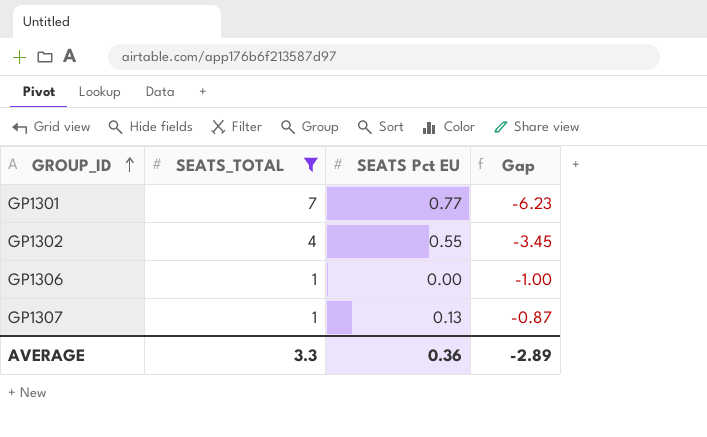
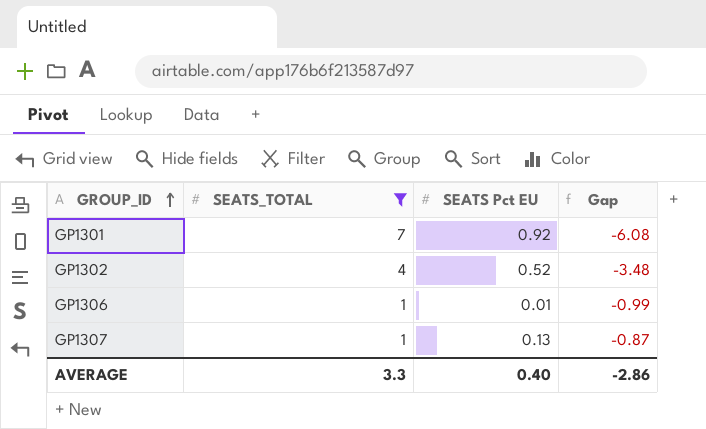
GP1301 | SEATS Pct EU: 0.77 -> 0.92
GP1301 | Gap: -6.23 -> -6.08
GP1302 | SEATS Pct EU: 0.55 -> 0.52
GP1302 | Gap: -3.45 -> -3.48
GP1306 | SEATS Pct EU: 0.00 -> 0.01
GP1306 | Gap: -1.00 -> -0.99
AVERAGE | SEATS Pct EU: 0.36 -> 0.40
AVERAGE | Gap: -2.89 -> -2.86

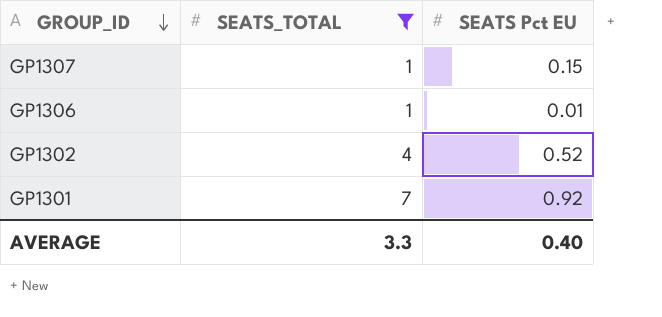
row order: GROUP_ID ascending -> GROUP_ID descending
column Gap | formula: [SEATS Pct EU] - [SEATS_TOTAL] -> none
GP1307 | SEATS Pct EU: 0.13 -> 0.15

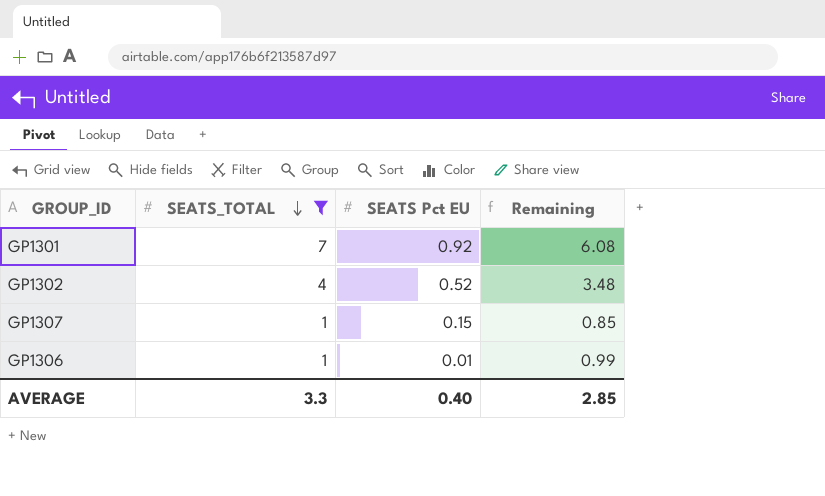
row order: GROUP_ID descending -> SEATS_TOTAL descending
column Remaining | formula: none -> [SEATS_TOTAL] - [SEATS Pct EU]

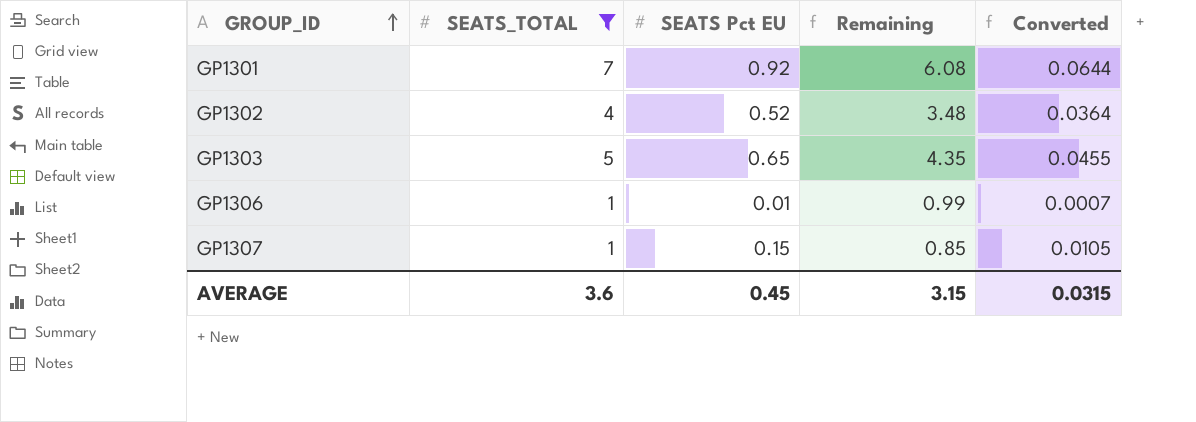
row order: SEATS_TOTAL descending -> GROUP_ID ascending
column Converted | formula: none -> [SEATS Pct EU] * 0.07
row GP1303: none -> 5 | 0.65 | 4.35 | 0.0455
AVERAGE | SEATS_TOTAL: 3.3 -> 3.6
AVERAGE | SEATS Pct EU: 0.40 -> 0.45
AVERAGE | Remaining: 2.85 -> 3.15

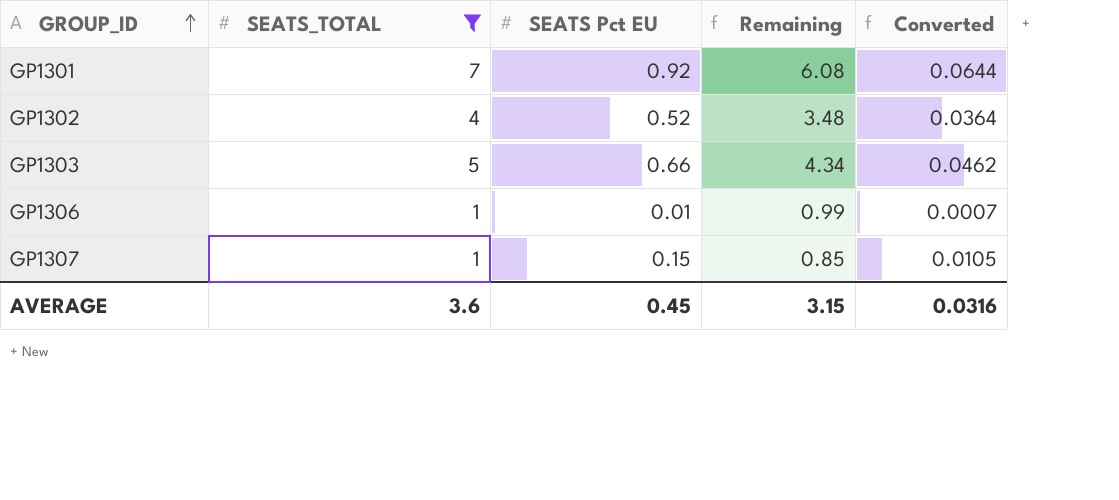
GP1303 | SEATS Pct EU: 0.65 -> 0.66
GP1303 | Remaining: 4.35 -> 4.34
GP1303 | Converted: 0.0455 -> 0.0462
AVERAGE | Converted: 0.0315 -> 0.0316

